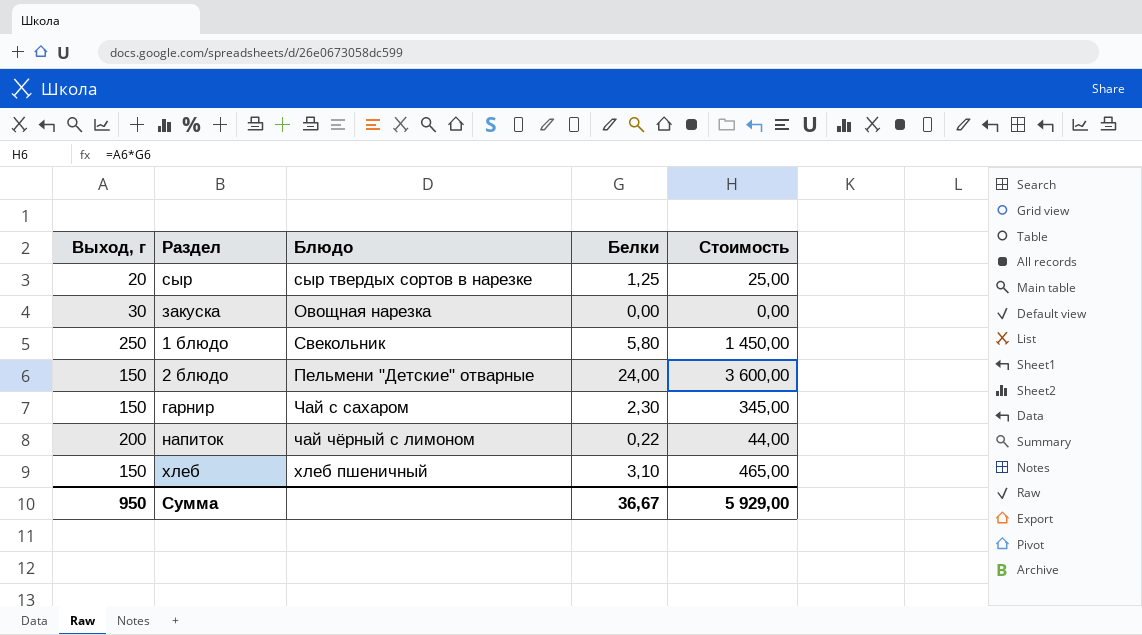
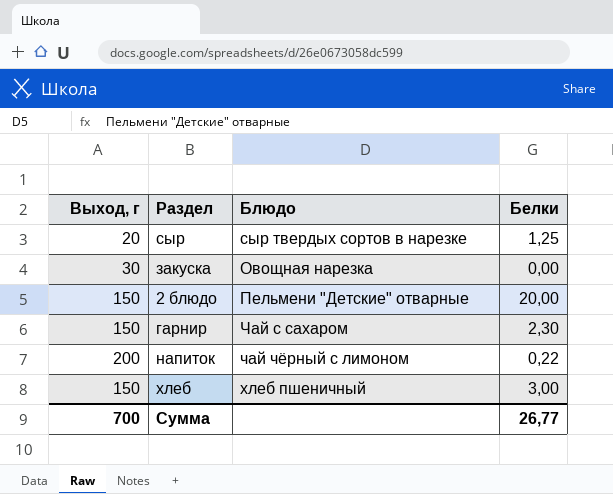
column Стоимость | formula: [Выход, г] * [Белки] -> none
row 1 блюдо: 250 | Свекольник | 5,80 | 1 450,00 -> none
2 блюдо | Белки: 24,00 -> 20,00
хлеб | Белки: 3,10 -> 3,00
Сумма | Выход, г: 950 -> 700
Сумма | Белки: 36,67 -> 26,77

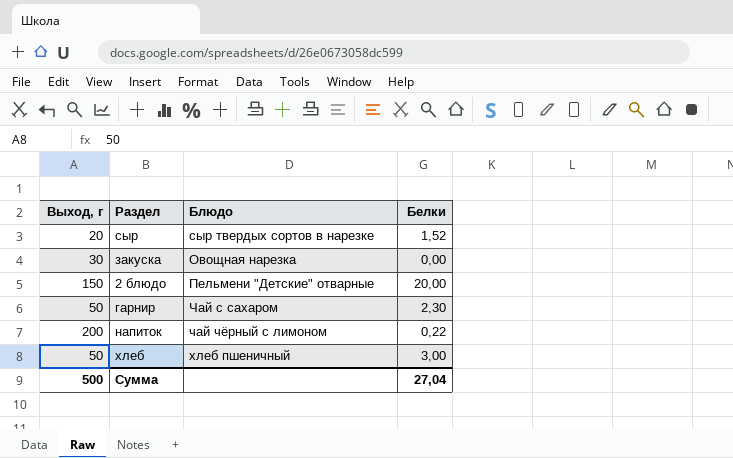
сыр | Белки: 1,25 -> 1,52
гарнир | Выход, г: 150 -> 50
хлеб | Выход, г: 150 -> 50
Сумма | Выход, г: 700 -> 500
Сумма | Белки: 26,77 -> 27,04

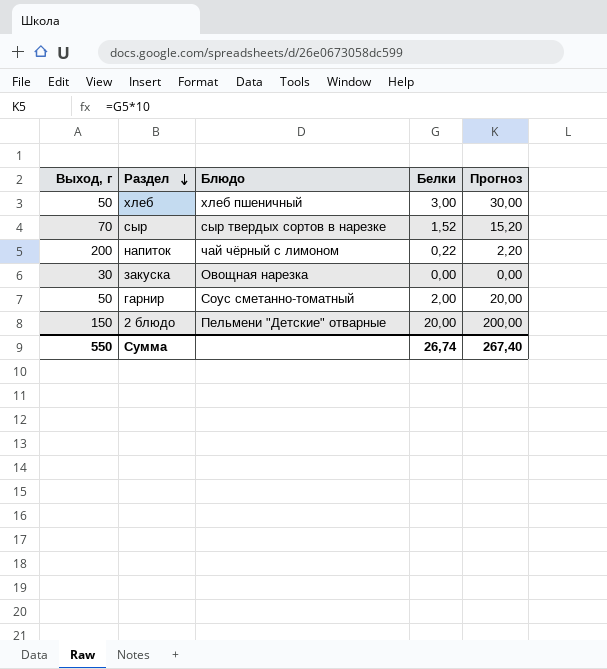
row order: none -> Раздел descending
column Прогноз | formula: none -> [Белки] * 10
сыр | Выход, г: 20 -> 70
гарнир | Блюдо: Чай с сахаром -> Соус сметанно-томатный
гарнир | Белки: 2,30 -> 2,00
Сумма | Выход, г: 500 -> 550
Сумма | Белки: 27,04 -> 26,74

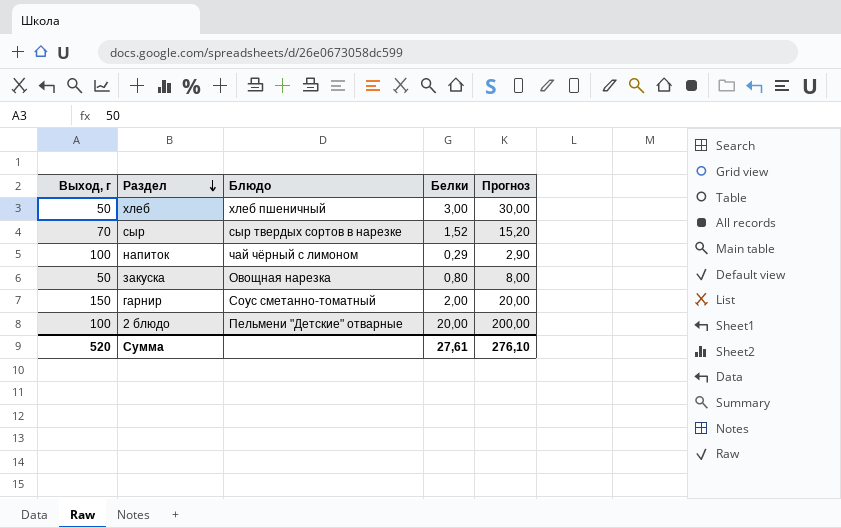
напиток | Выход, г: 200 -> 100
напиток | Белки: 0,22 -> 0,29
напиток | Прогноз: 2,20 -> 2,90
закуска | Выход, г: 30 -> 50
закуска | Белки: 0,00 -> 0,80
закуска | Прогноз: 0,00 -> 8,00
гарнир | Выход, г: 50 -> 150
2 блюдо | Выход, г: 150 -> 100
Сумма | Выход, г: 550 -> 520
Сумма | Белки: 26,74 -> 27,61
Сумма | Прогноз: 267,40 -> 276,10

